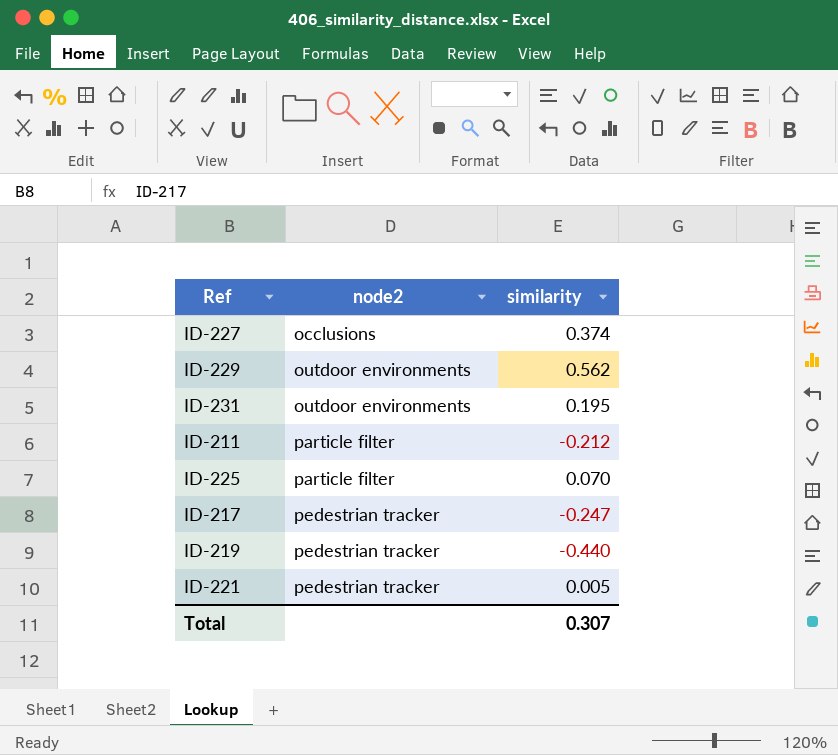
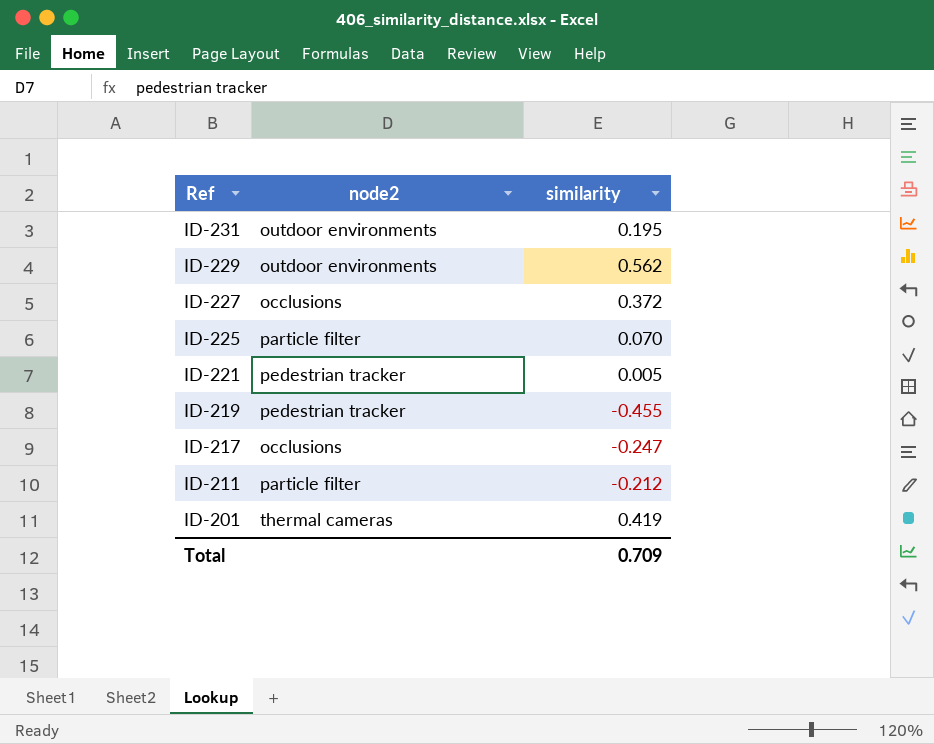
row order: node2 ascending -> Ref descending
ID-227 | similarity: 0.374 -> 0.372
ID-219 | similarity: -0.440 -> -0.455
ID-217 | node2: pedestrian tracker -> occlusions
row ID-201: none -> thermal cameras | 0.419
Total | similarity: 0.307 -> 0.709

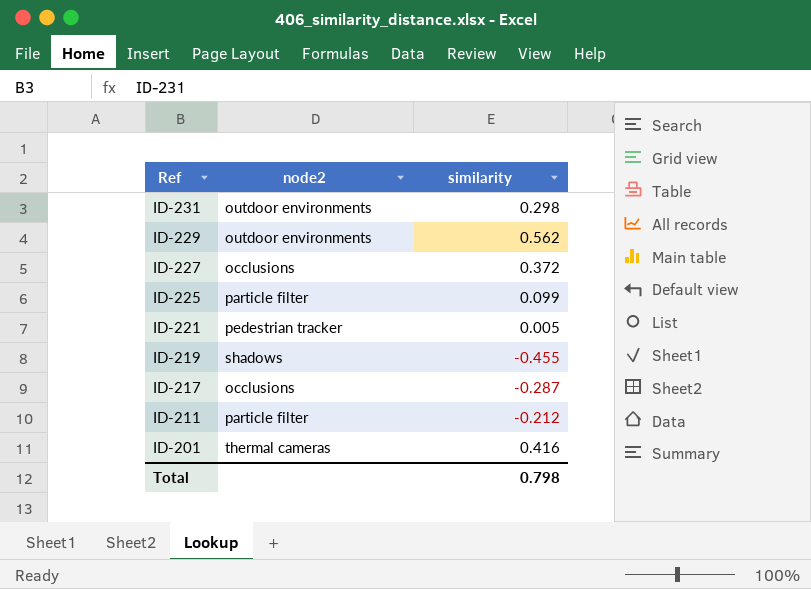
ID-231 | similarity: 0.195 -> 0.298
ID-225 | similarity: 0.070 -> 0.099
ID-219 | node2: pedestrian tracker -> shadows
ID-217 | similarity: -0.247 -> -0.287
ID-201 | similarity: 0.419 -> 0.416
Total | similarity: 0.709 -> 0.798

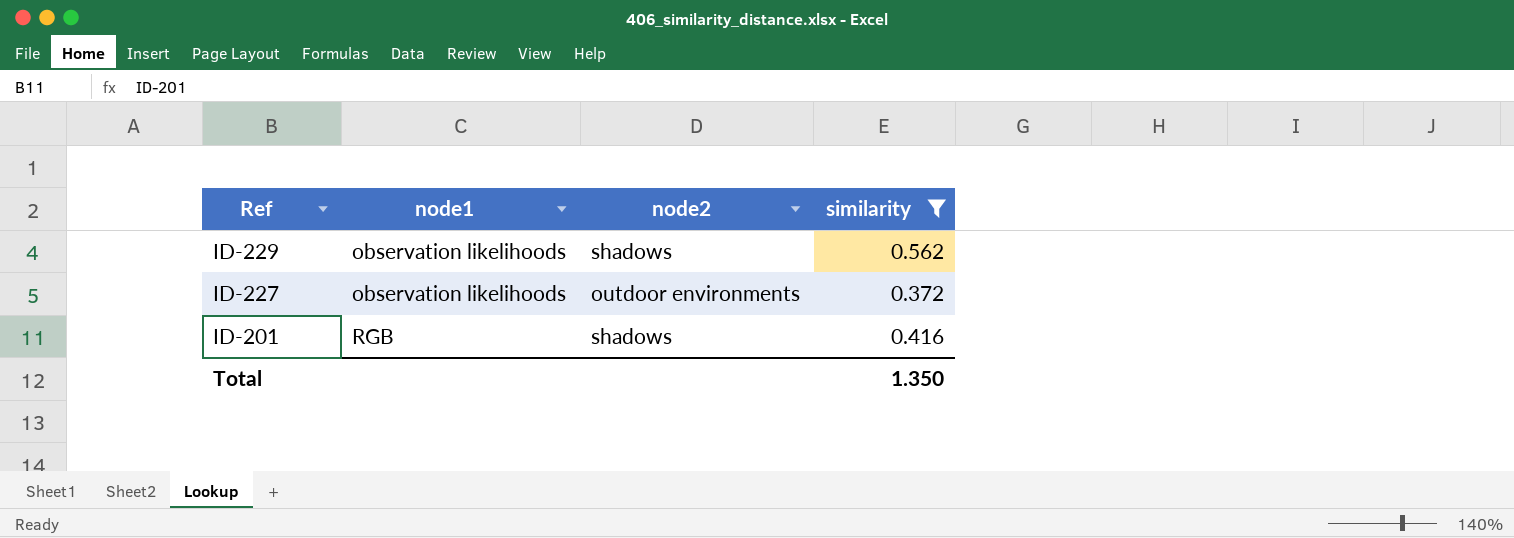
filter: none -> similarity >= 0.372
column node1 | position: none -> 2
ID-229 | node2: outdoor environments -> shadows
ID-227 | node2: occlusions -> outdoor environments
ID-201 | node2: thermal cameras -> shadows
Total | similarity: 0.798 -> 1.350

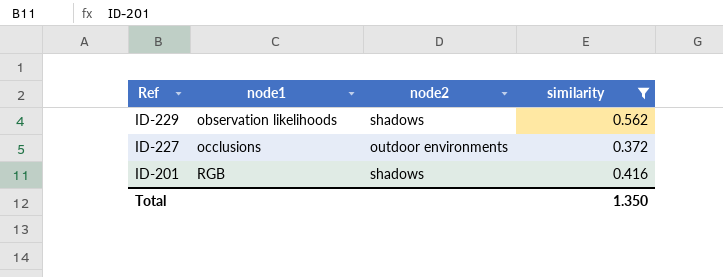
ID-227 | node1: observation likelihoods -> occlusions

